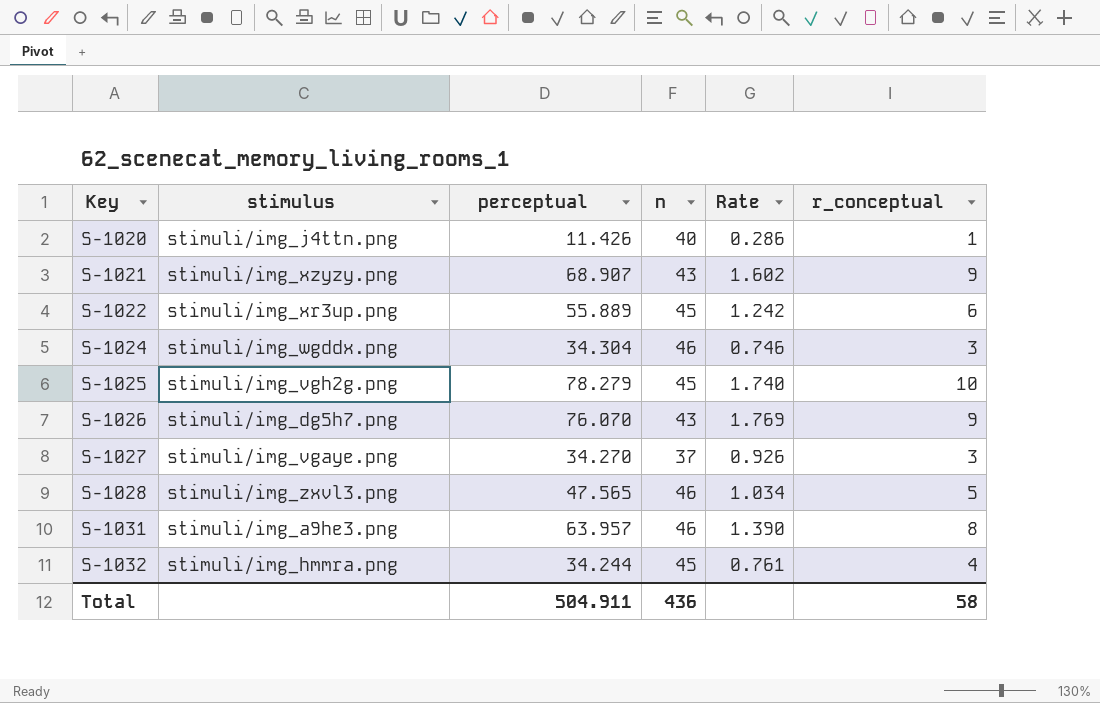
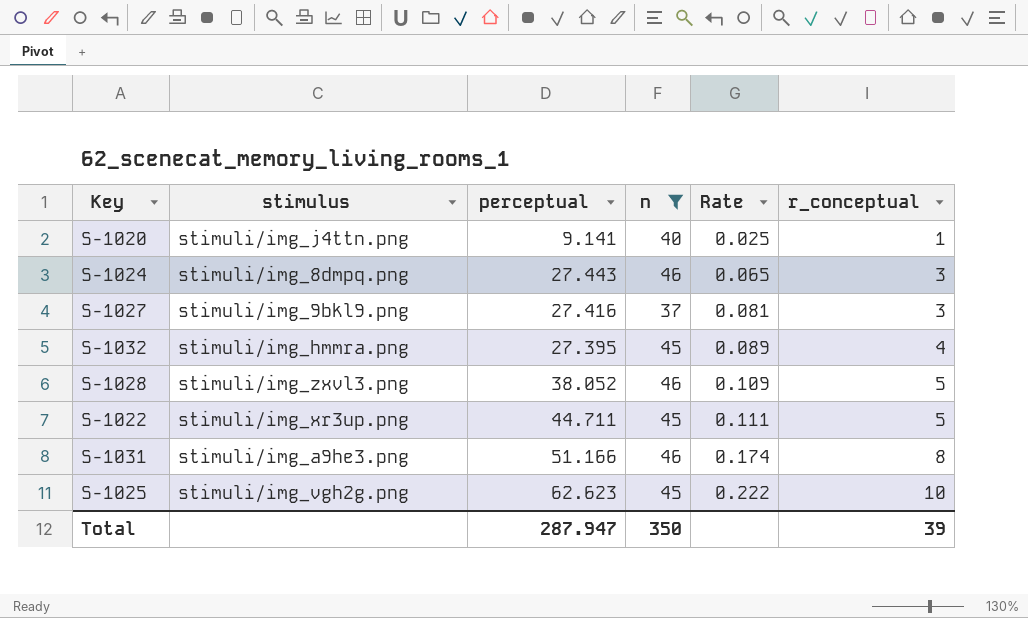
filter: none -> n != 43
row order: Key ascending -> Rate ascending
column Rate | formula: [perceptual] / [n] -> [r_conceptual] / [n]
S-1020 | perceptual: 11.426 -> 9.141
S-1024 | stimulus: stimuli/img_wgddx.png -> stimuli/img_8dmpq.png
S-1024 | perceptual: 34.304 -> 27.443
S-1027 | stimulus: stimuli/img_vgaye.png -> stimuli/img_9bkl9.png
S-1027 | perceptual: 34.270 -> 27.416
S-1032 | perceptual: 34.244 -> 27.395
S-1028 | perceptual: 47.565 -> 38.052
S-1022 | perceptual: 55.889 -> 44.711
S-1022 | r_conceptual: 6 -> 5
S-1031 | perceptual: 63.957 -> 51.166
S-1025 | perceptual: 78.279 -> 62.623
Total | perceptual: 504.911 -> 287.947
Total | n: 436 -> 350
Total | r_conceptual: 58 -> 39

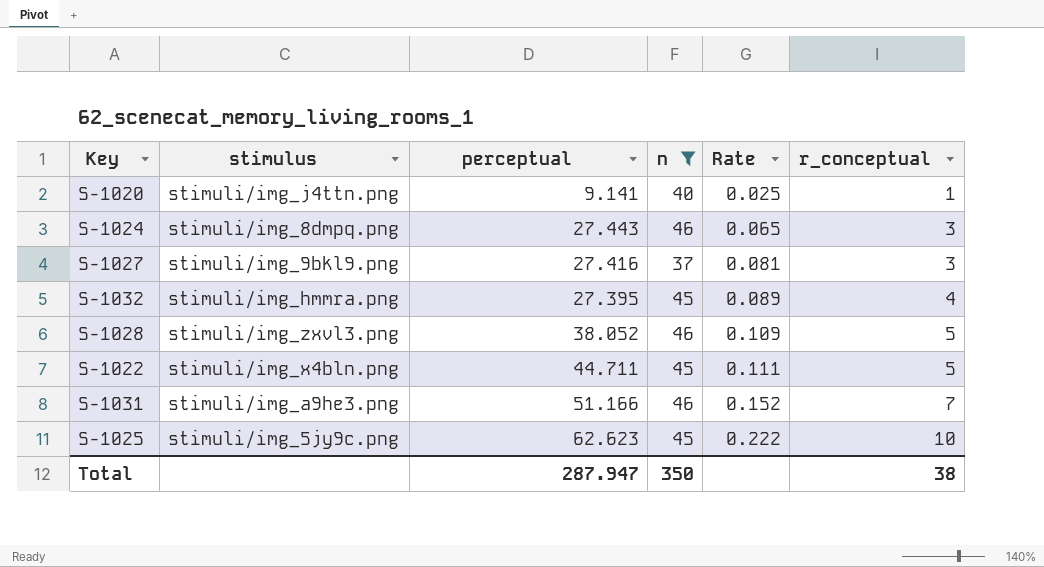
S-1022 | stimulus: stimuli/img_xr3up.png -> stimuli/img_x4bln.png
S-1031 | Rate: 0.174 -> 0.152
S-1031 | r_conceptual: 8 -> 7
S-1025 | stimulus: stimuli/img_vgh2g.png -> stimuli/img_5jy9c.png
Total | r_conceptual: 39 -> 38

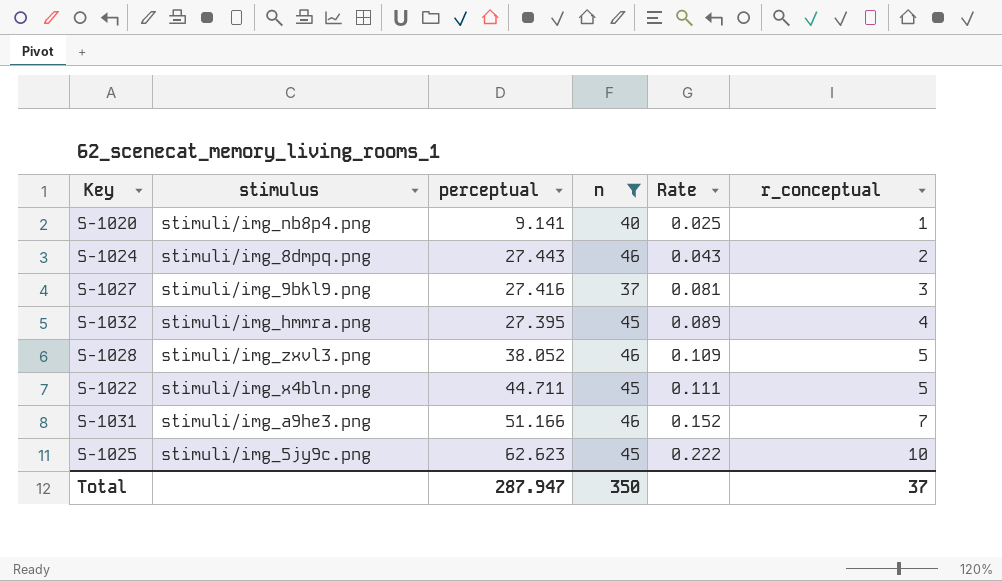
S-1020 | stimulus: stimuli/img_j4ttn.png -> stimuli/img_nb8p4.png
S-1024 | Rate: 0.065 -> 0.043
S-1024 | r_conceptual: 3 -> 2
Total | r_conceptual: 38 -> 37

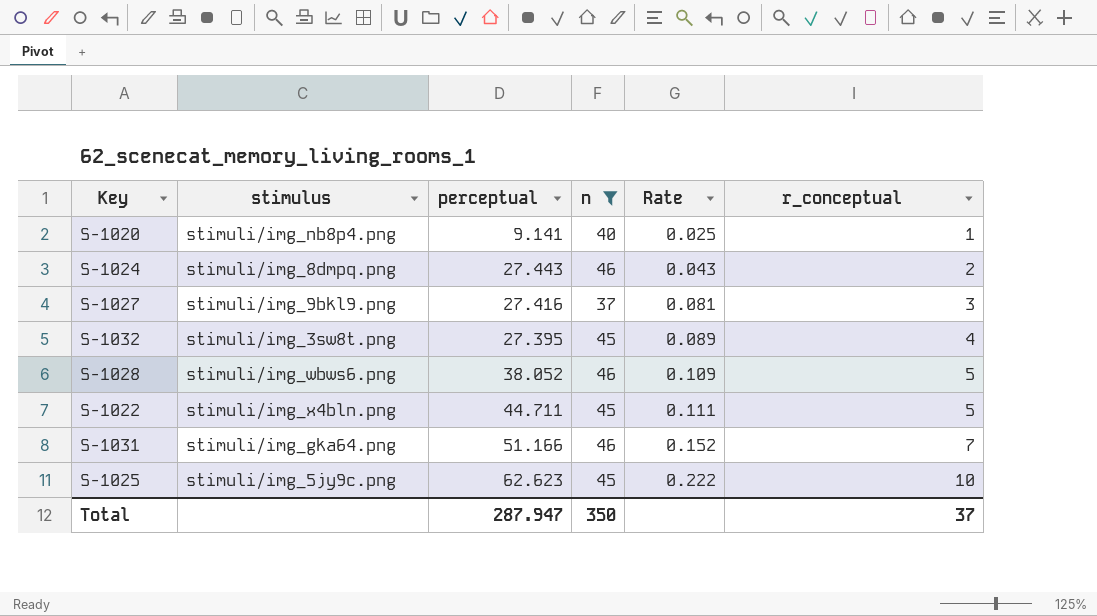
S-1032 | stimulus: stimuli/img_hmmra.png -> stimuli/img_3sw8t.png
S-1028 | stimulus: stimuli/img_zxvl3.png -> stimuli/img_wbws6.png
S-1031 | stimulus: stimuli/img_a9he3.png -> stimuli/img_gka64.png

